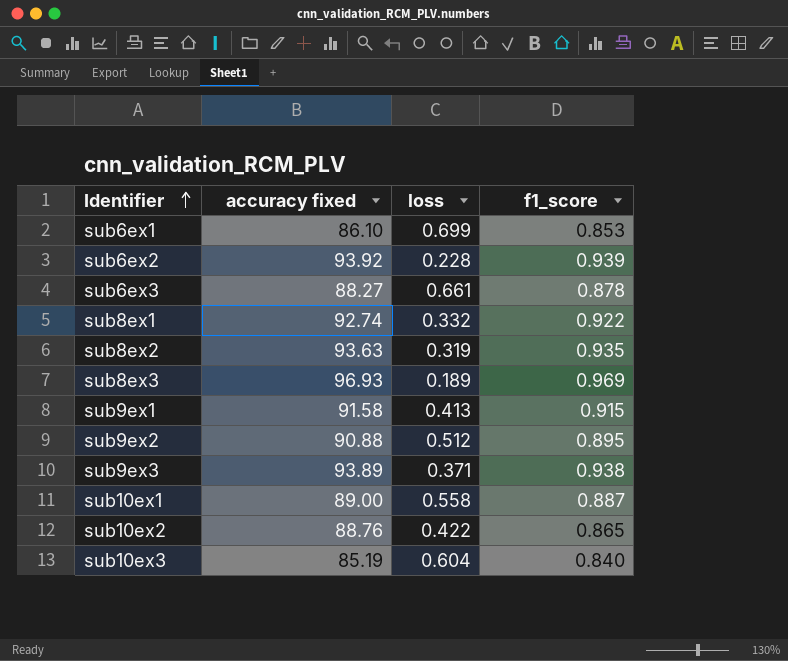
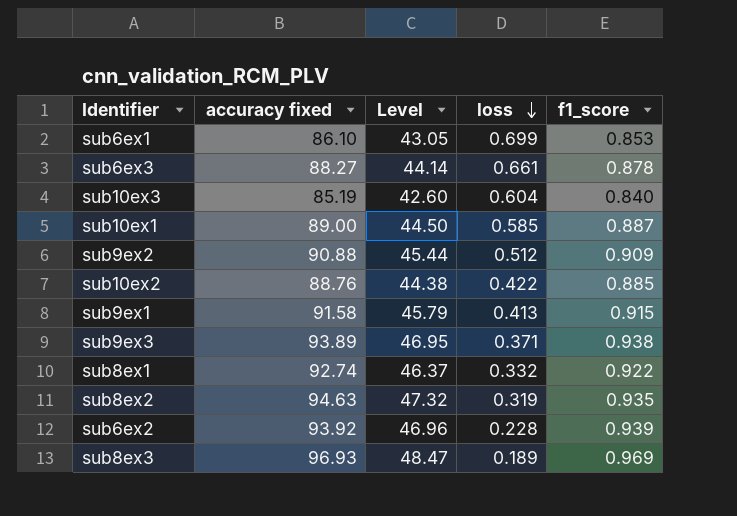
row order: Identifier ascending -> loss descending
column Level | formula: none -> [accuracy fixed] * 0.5
sub10ex1 | loss: 0.558 -> 0.585
sub9ex2 | f1_score: 0.895 -> 0.909
sub10ex2 | f1_score: 0.865 -> 0.885
sub8ex2 | accuracy fixed: 93.63 -> 94.63

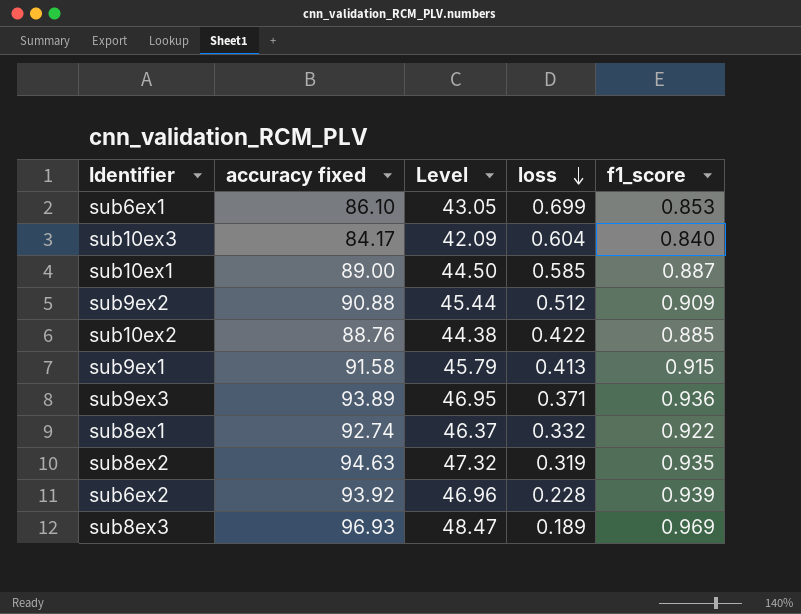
row sub6ex3: 88.27 | 44.14 | 0.661 | 0.878 -> none
sub10ex3 | accuracy fixed: 85.19 -> 84.17
sub10ex3 | Level: 42.60 -> 42.09
sub9ex3 | f1_score: 0.938 -> 0.936

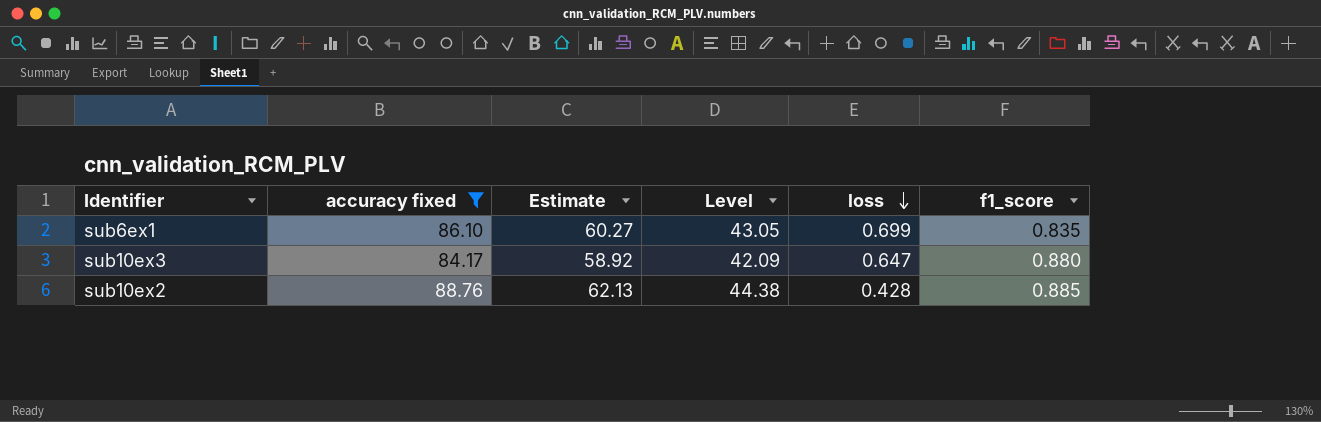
filter: none -> accuracy fixed <= 88.76
column Estimate | formula: none -> [accuracy fixed] * 0.7
sub6ex1 | f1_score: 0.853 -> 0.835
sub10ex3 | loss: 0.604 -> 0.647
sub10ex3 | f1_score: 0.840 -> 0.880
sub10ex2 | loss: 0.422 -> 0.428

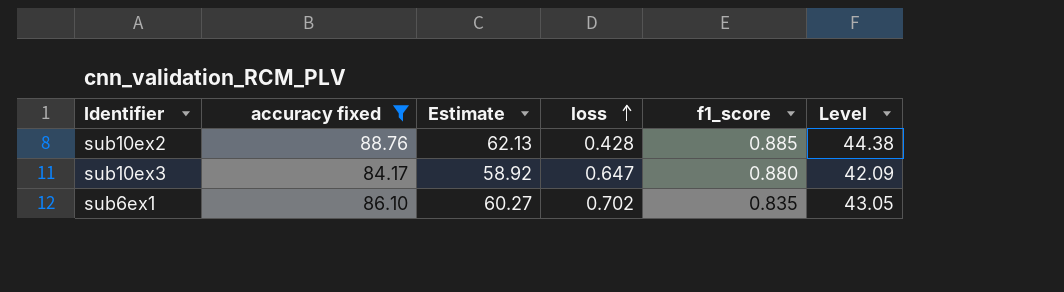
row order: loss descending -> loss ascending
column Level | position: 4 -> 6
sub6ex1 | loss: 0.699 -> 0.702

